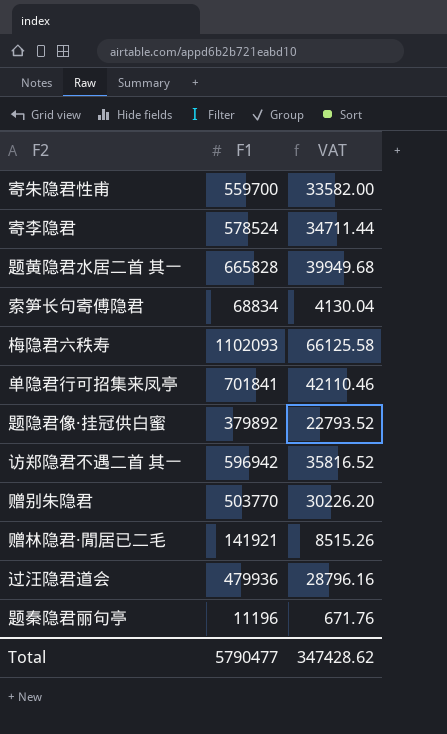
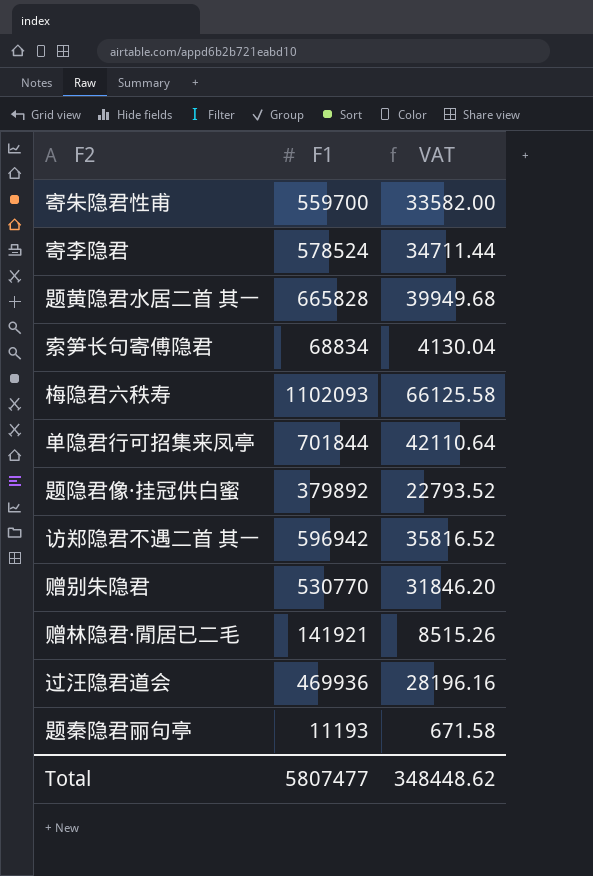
单隐君行可招集来凤亭 | F1: 701841 -> 701844
单隐君行可招集来凤亭 | VAT: 42110.46 -> 42110.64
赠别朱隐君 | F1: 503770 -> 530770
赠别朱隐君 | VAT: 30226.20 -> 31846.20
过汪隐君道会 | F1: 479936 -> 469936
过汪隐君道会 | VAT: 28796.16 -> 28196.16
题秦隐君丽句亭 | F1: 11196 -> 11193
题秦隐君丽句亭 | VAT: 671.76 -> 671.58
Total | F1: 5790477 -> 5807477
Total | VAT: 347428.62 -> 348448.62

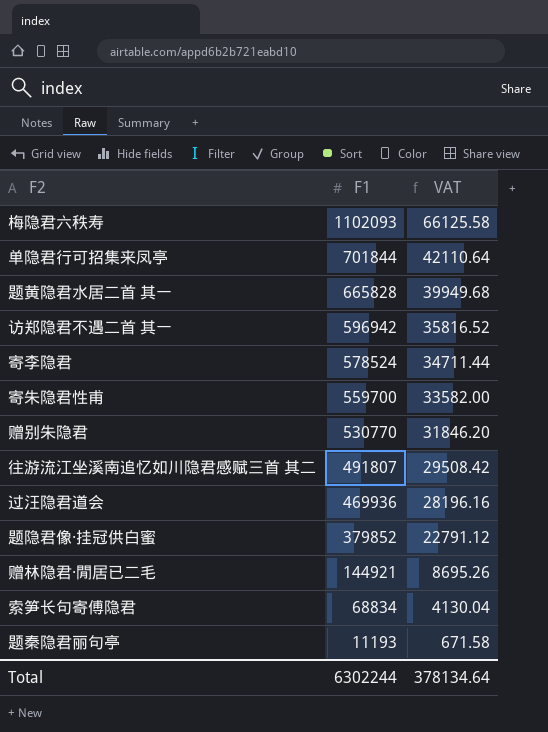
row order: none -> F1 descending
row 往游流江坐溪南追忆如川隐君感赋三首 其二: none -> 491807 | 29508.42
题隐君像·挂冠供白蜜 | F1: 379892 -> 379852
题隐君像·挂冠供白蜜 | VAT: 22793.52 -> 22791.12
赠林隐君·閒居已二毛 | F1: 141921 -> 144921
赠林隐君·閒居已二毛 | VAT: 8515.26 -> 8695.26
Total | F1: 5807477 -> 6302244
Total | VAT: 348448.62 -> 378134.64

